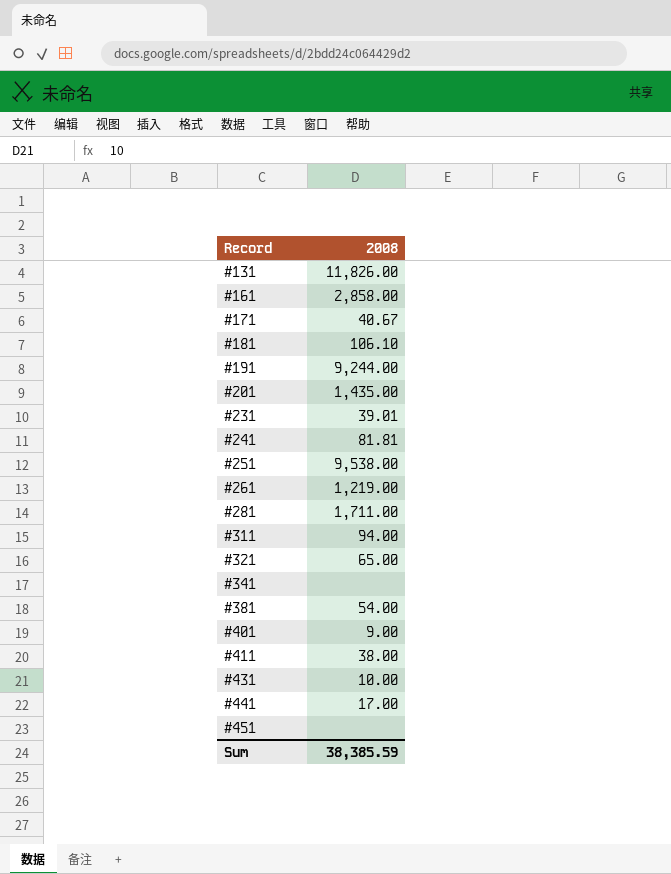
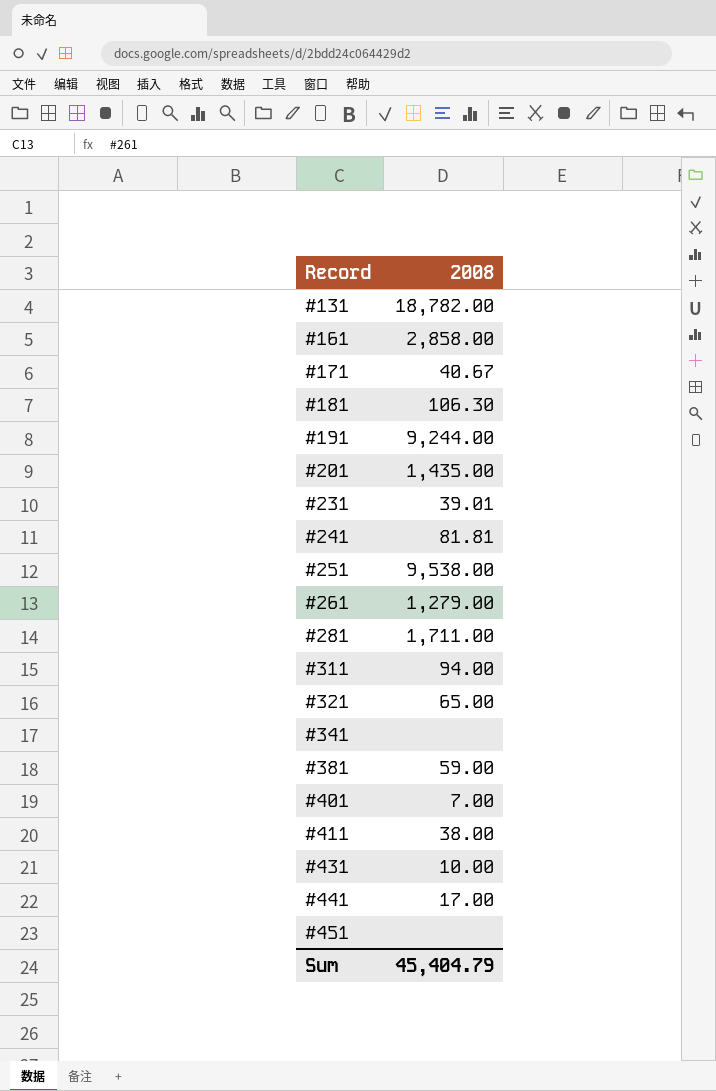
#131 | 2008: 11,826.00 -> 18,782.00
#181 | 2008: 106.10 -> 106.30
#261 | 2008: 1,219.00 -> 1,279.00
#381 | 2008: 54.00 -> 59.00
#401 | 2008: 9.00 -> 7.00
Sum | 2008: 38,385.59 -> 45,404.79

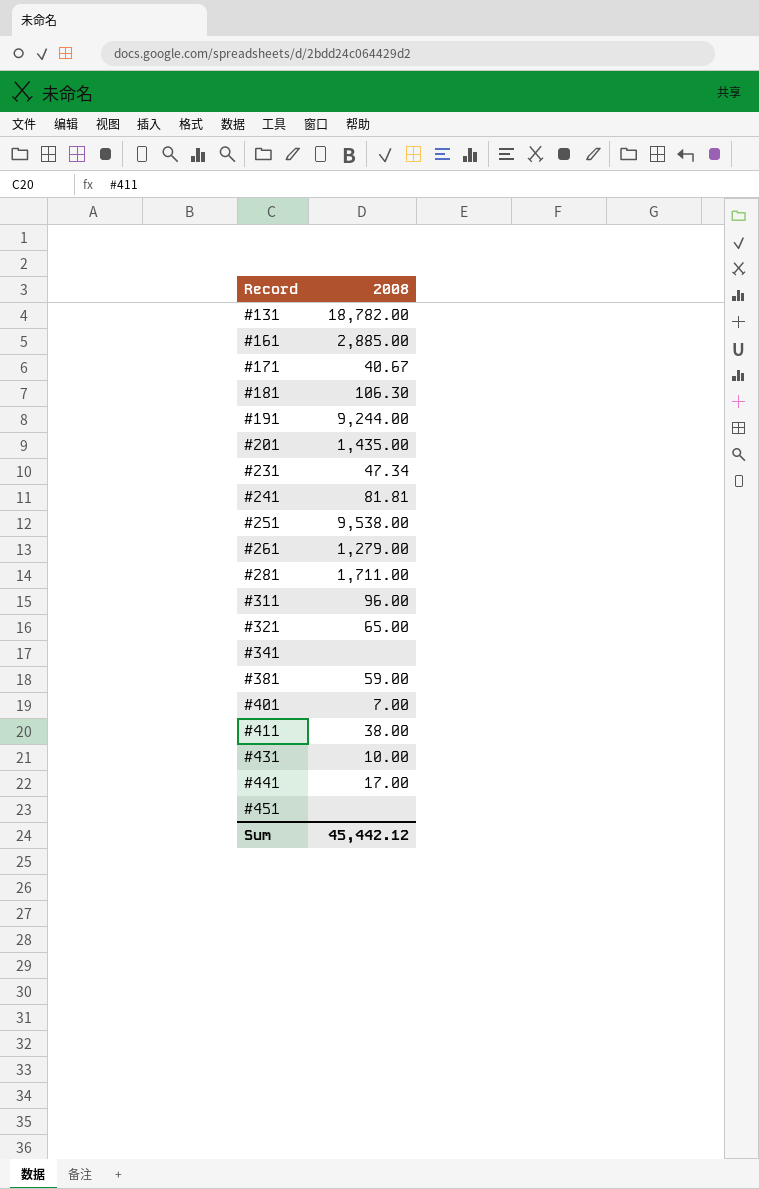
#161 | 2008: 2,858.00 -> 2,885.00
#231 | 2008: 39.01 -> 47.34
#311 | 2008: 94.00 -> 96.00
Sum | 2008: 45,404.79 -> 45,442.12

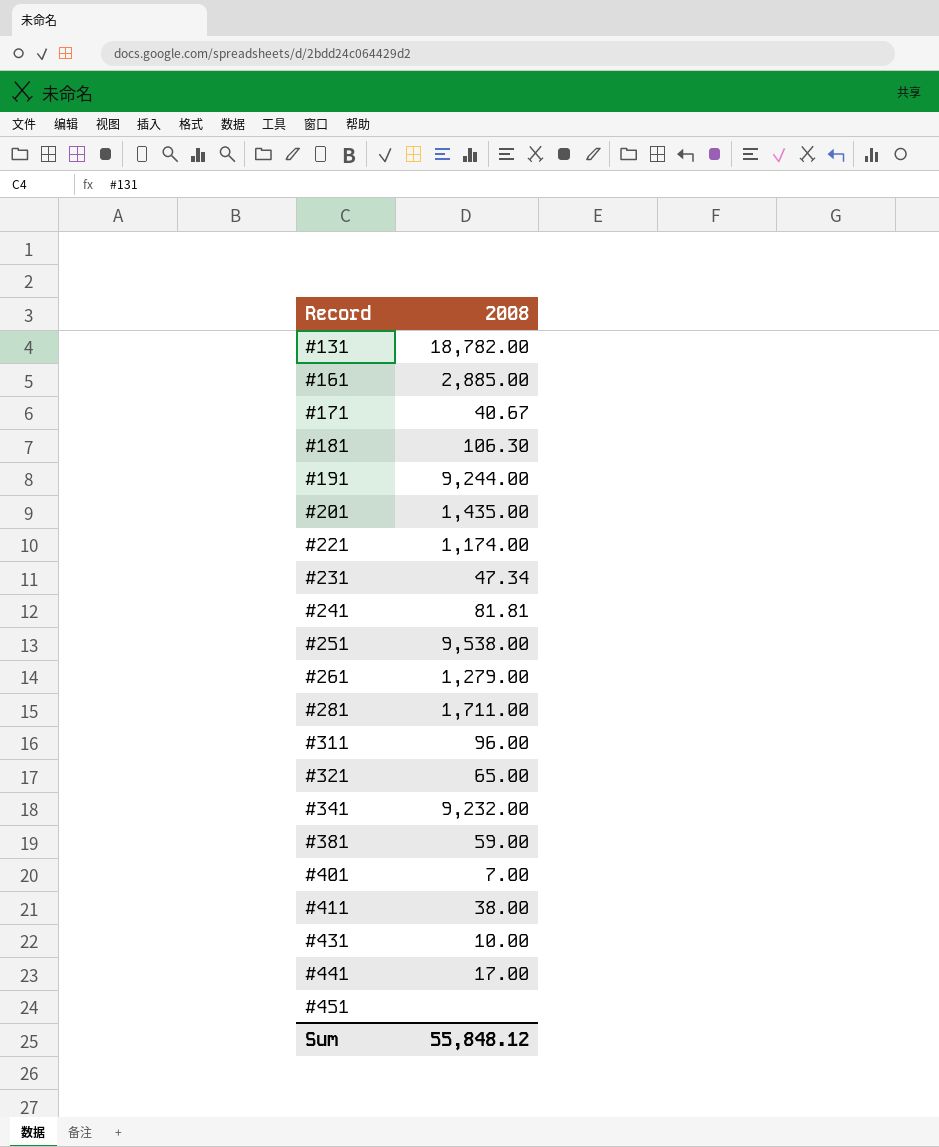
row #221: none -> 1,174.00
#341 | 2008: none -> 9,232.00
Sum | 2008: 45,442.12 -> 55,848.12

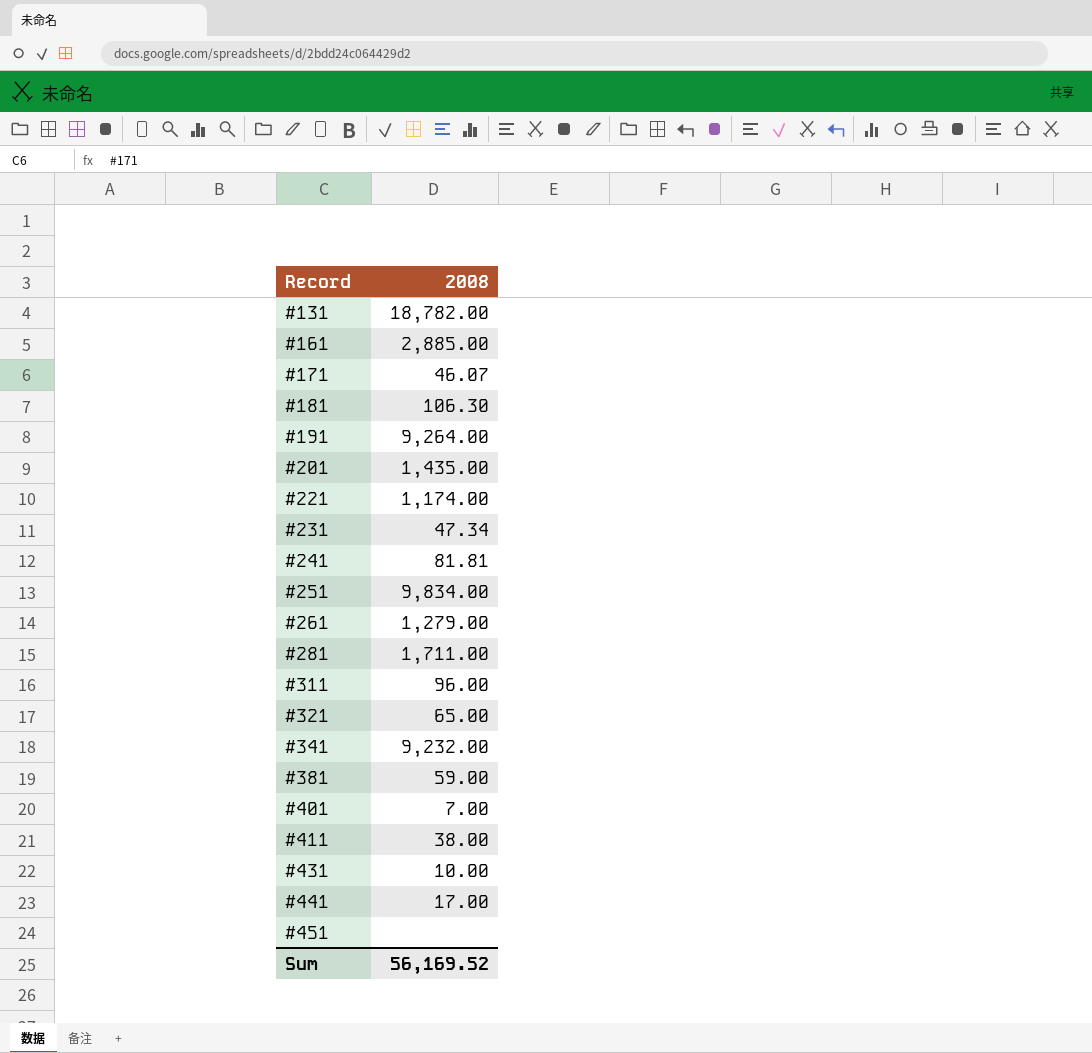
#171 | 2008: 40.67 -> 46.07
#191 | 2008: 9,244.00 -> 9,264.00
#251 | 2008: 9,538.00 -> 9,834.00
Sum | 2008: 55,848.12 -> 56,169.52

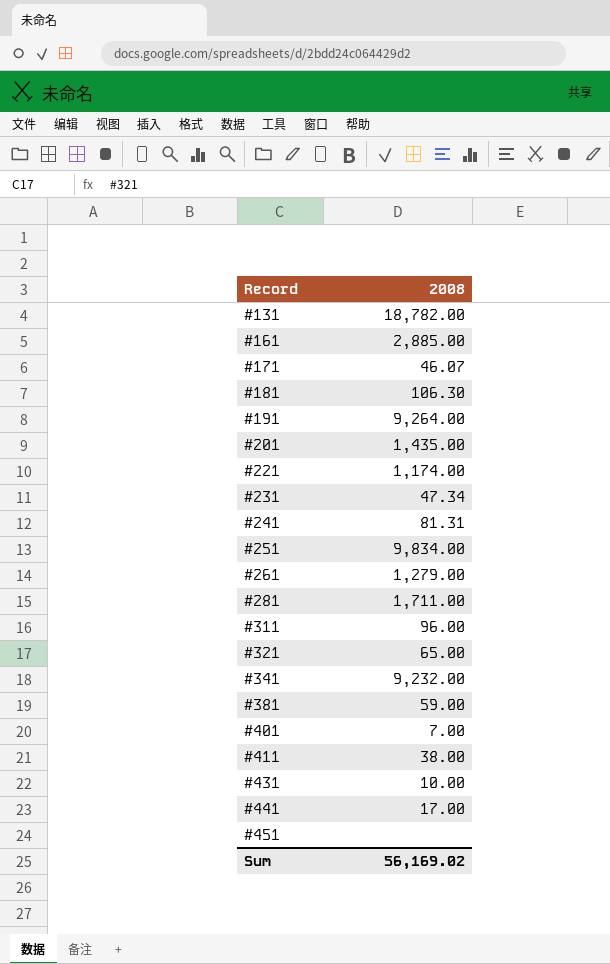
#241 | 2008: 81.81 -> 81.31
Sum | 2008: 56,169.52 -> 56,169.02

